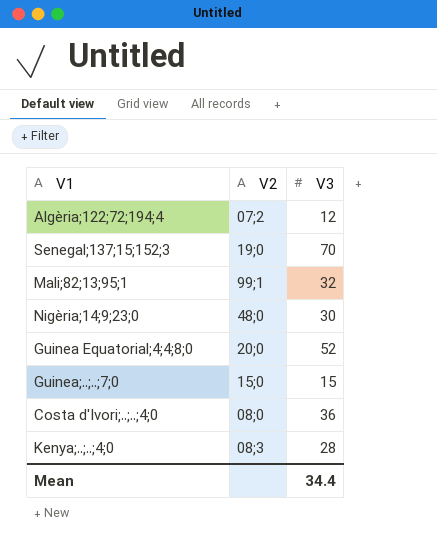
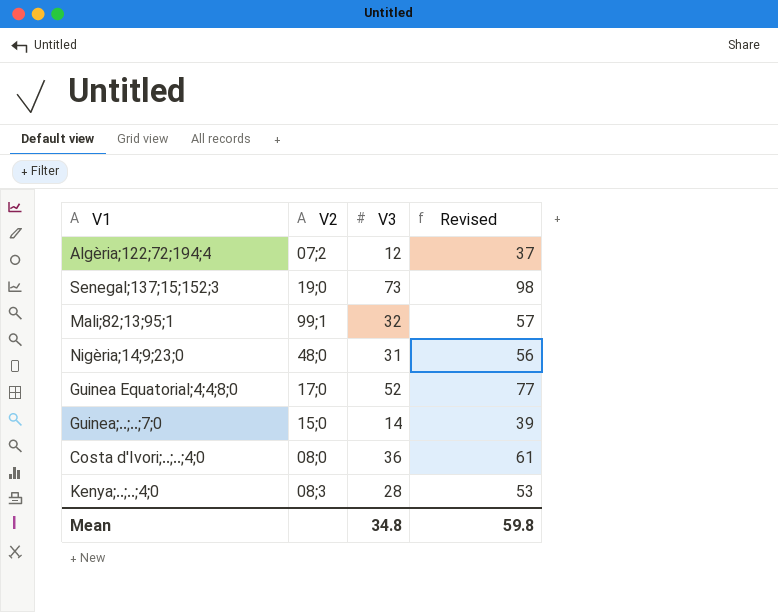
column Revised | formula: none -> [V3] + 25
Senegal;137;15;152;3 | V3: 70 -> 73
Nigèria;14;9;23;0 | V3: 30 -> 31
Guinea Equatorial;4;4;8;0 | V2: 20;0 -> 17;0
Guinea;..;..;7;0 | V3: 15 -> 14
Mean | V3: 34.4 -> 34.8

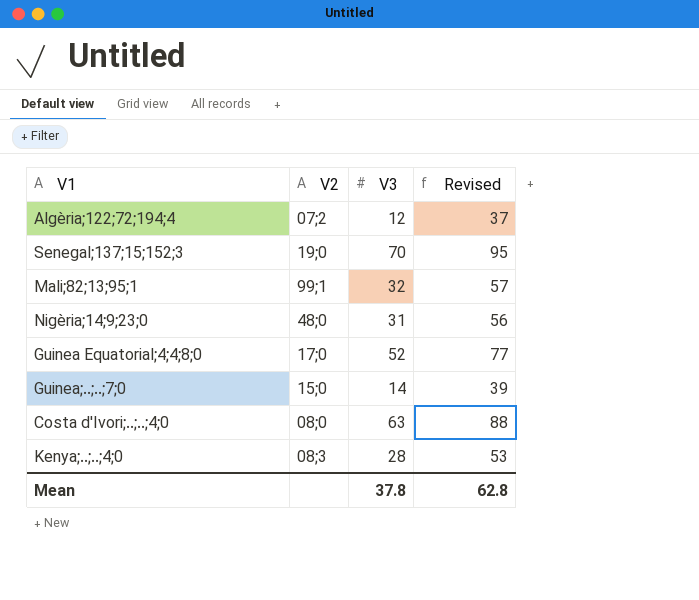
Senegal;137;15;152;3 | V3: 73 -> 70
Senegal;137;15;152;3 | Revised: 98 -> 95
Costa d'Ivori;..;..;4;0 | V3: 36 -> 63
Costa d'Ivori;..;..;4;0 | Revised: 61 -> 88
Mean | V3: 34.8 -> 37.8
Mean | Revised: 59.8 -> 62.8

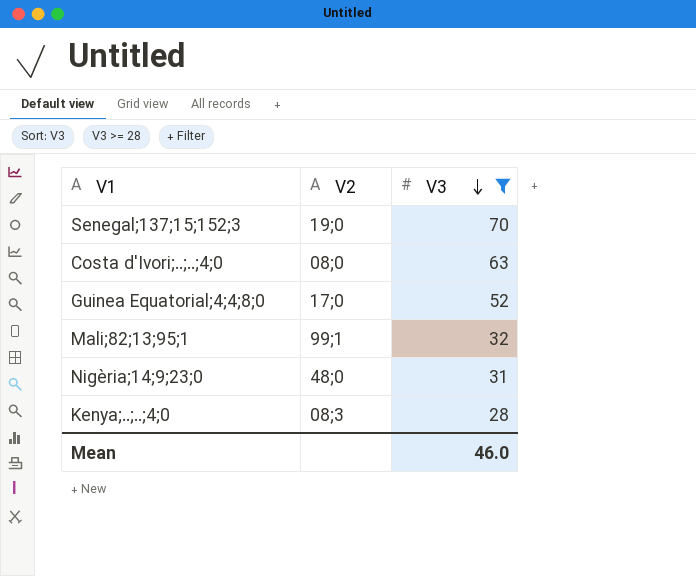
filter: none -> V3 >= 28
row order: none -> V3 descending
column Revised | formula: [V3] + 25 -> none
Mean | V3: 37.8 -> 46.0

